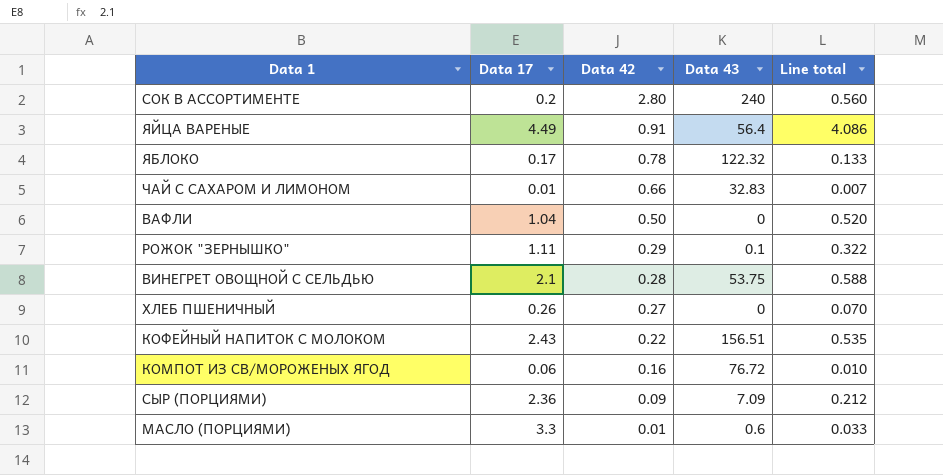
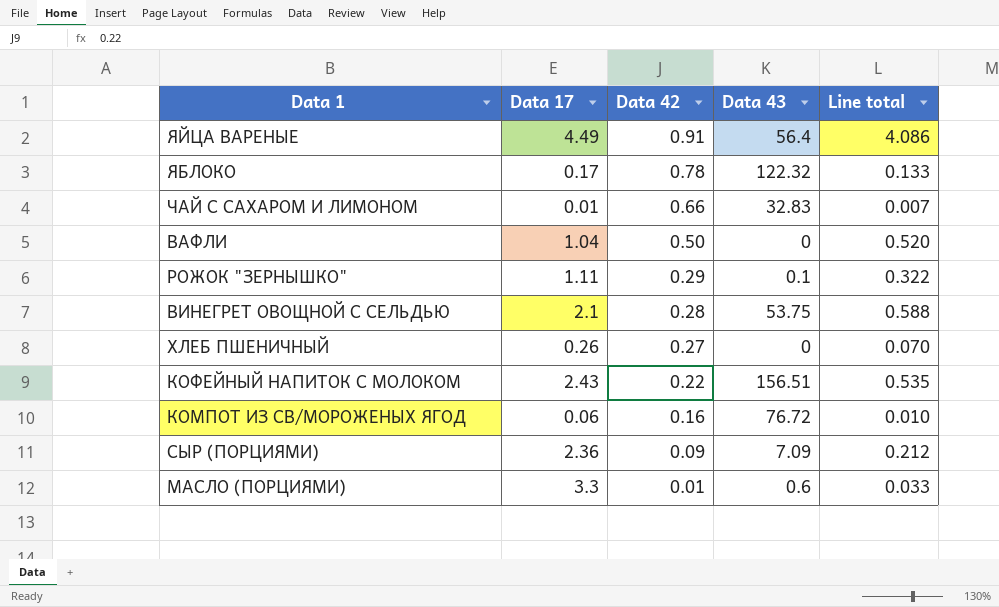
row СОК В АССОРТИМЕНТЕ: 0.2 | 2.80 | 240 | 0.560 -> none

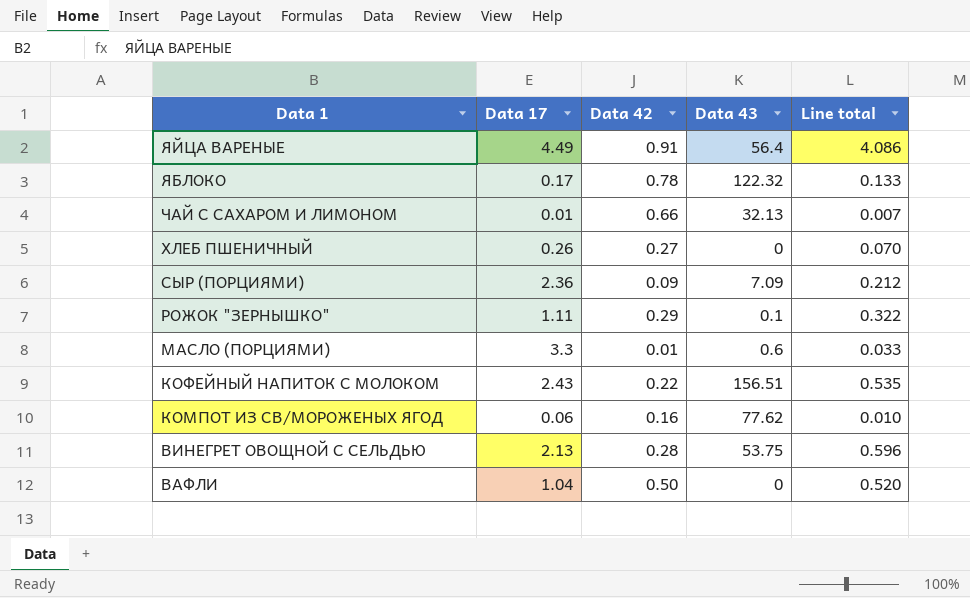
row order: Data 42 descending -> Data 1 descending
ЧАЙ С САХАРОМ И ЛИМОНОМ | Data 43: 32.83 -> 32.13
КОМПОТ ИЗ СВ/МОРОЖЕНЫХ ЯГОД | Data 43: 76.72 -> 77.62
ВИНЕГРЕТ ОВОЩНОЙ С СЕЛЬДЬЮ | Data 17: 2.1 -> 2.13
ВИНЕГРЕТ ОВОЩНОЙ С СЕЛЬДЬЮ | Line total: 0.588 -> 0.596

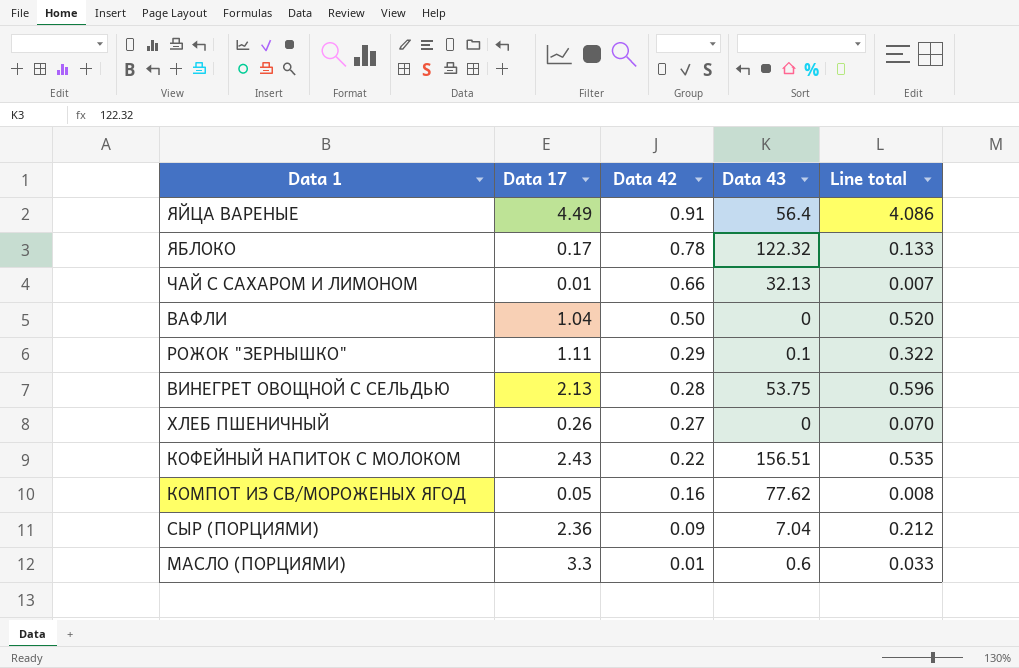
row order: Data 1 descending -> Data 42 descending
КОМПОТ ИЗ СВ/МОРОЖЕНЫХ ЯГОД | Data 17: 0.06 -> 0.05
КОМПОТ ИЗ СВ/МОРОЖЕНЫХ ЯГОД | Line total: 0.010 -> 0.008
СЫР (ПОРЦИЯМИ) | Data 43: 7.09 -> 7.04

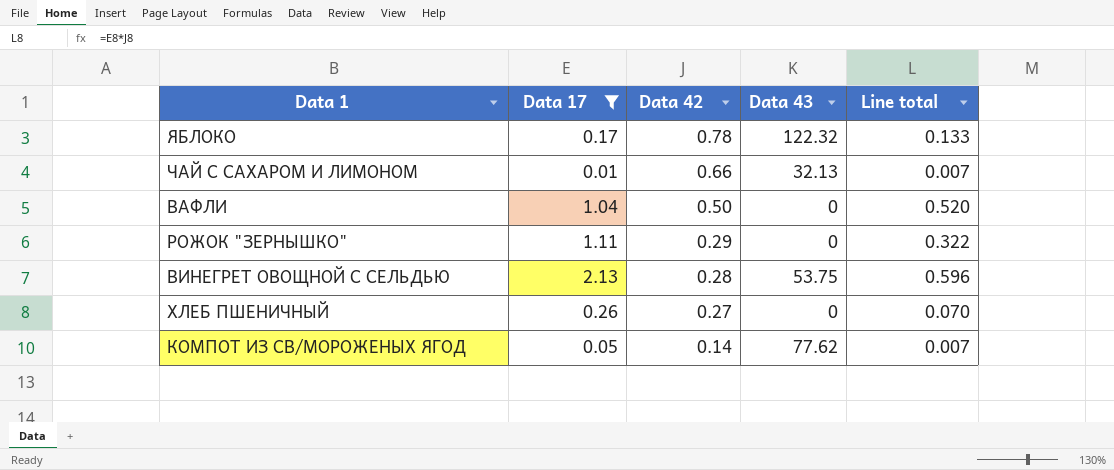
filter: none -> Data 17 <= 2.13
РОЖОК "ЗЕРНЫШКО" | Data 43: 0.1 -> 0
КОМПОТ ИЗ СВ/МОРОЖЕНЫХ ЯГОД | Data 42: 0.16 -> 0.14
КОМПОТ ИЗ СВ/МОРОЖЕНЫХ ЯГОД | Line total: 0.008 -> 0.007

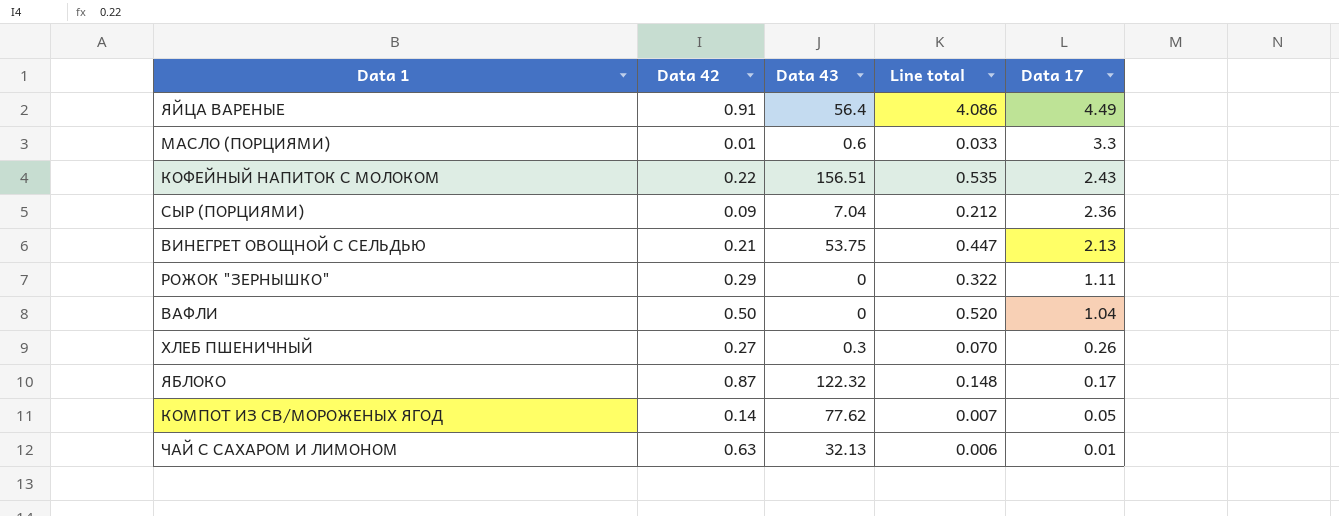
filter: Data 17 <= 2.13 -> none
row order: Data 42 descending -> Data 17 descending
column Data 17 | position: 2 -> 5
ВИНЕГРЕТ ОВОЩНОЙ С СЕЛЬДЬЮ | Data 42: 0.28 -> 0.21
ВИНЕГРЕТ ОВОЩНОЙ С СЕЛЬДЬЮ | Line total: 0.596 -> 0.447
ХЛЕБ ПШЕНИЧНЫЙ | Data 43: 0 -> 0.3
ЯБЛОКО | Data 42: 0.78 -> 0.87
ЯБЛОКО | Line total: 0.133 -> 0.148
ЧАЙ С САХАРОМ И ЛИМОНОМ | Data 42: 0.66 -> 0.63
ЧАЙ С САХАРОМ И ЛИМОНОМ | Line total: 0.007 -> 0.006

